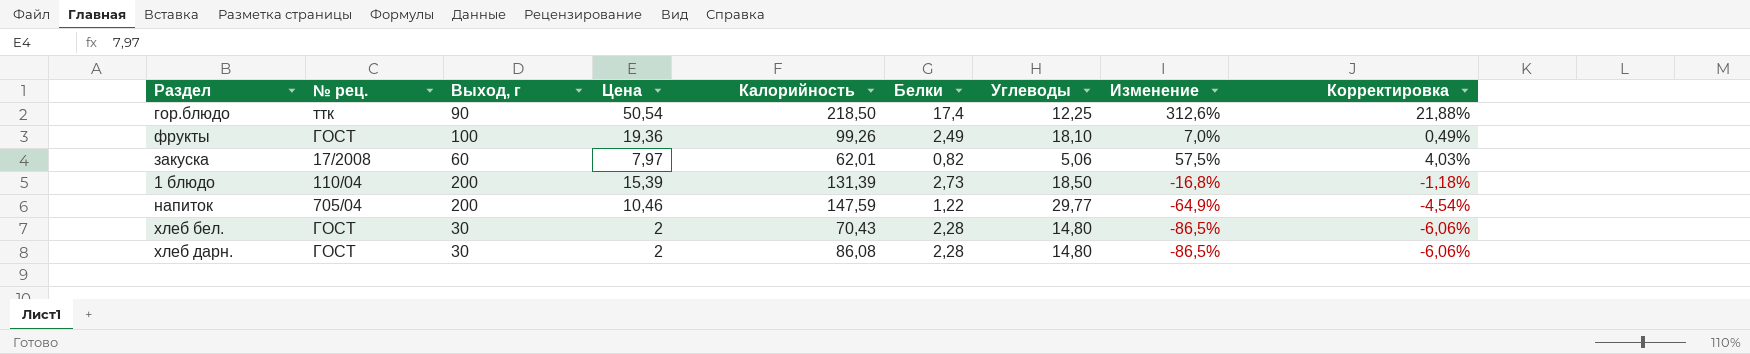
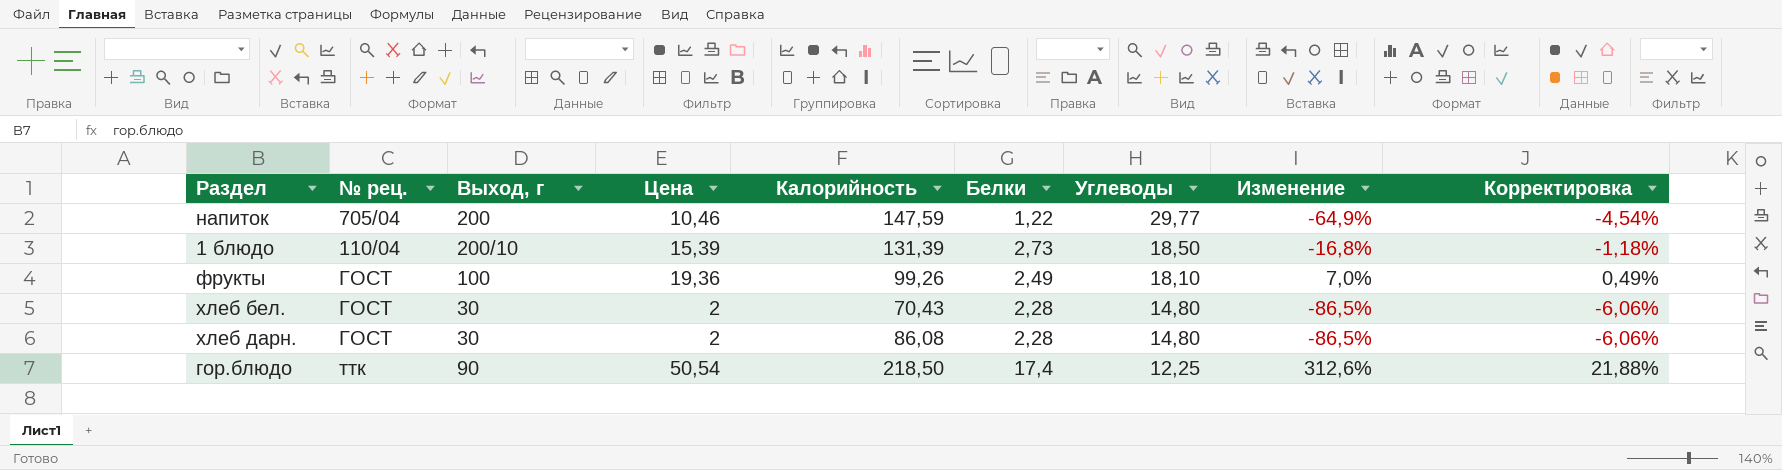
row order: none -> Углеводы descending
row закуска: 17/2008 | 60 | 7,97 | 62,01 | 0,82 | 5,06 | 57,5% | 4,03% -> none
1 блюдо | Выход, г: 200 -> 200/10

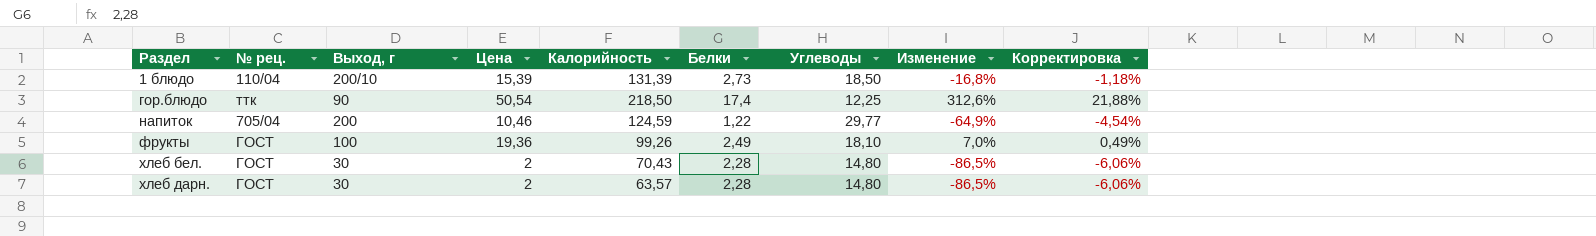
row order: Углеводы descending -> Раздел ascending
напиток | Калорийность: 147,59 -> 124,59
хлеб дарн. | Калорийность: 86,08 -> 63,57

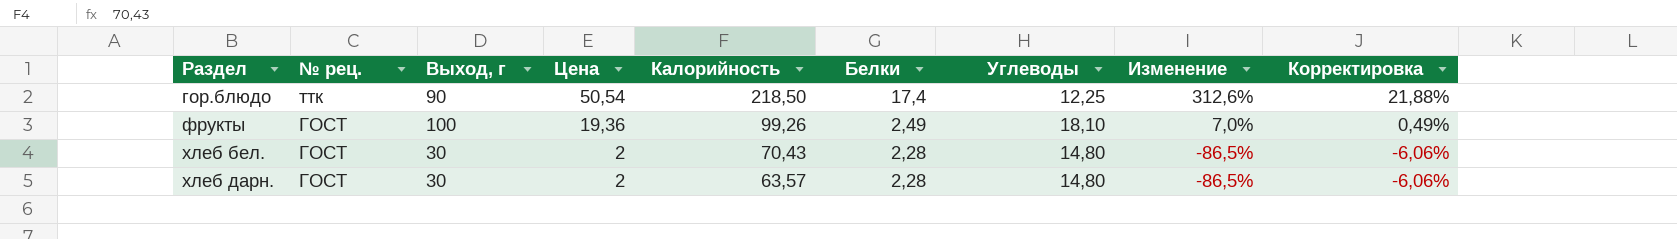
row 1 блюдо: 110/04 | 200/10 | 15,39 | 131,39 | 2,73 | 18,50 | -16,8% | -1,18% -> none
row напиток: 705/04 | 200 | 10,46 | 124,59 | 1,22 | 29,77 | -64,9% | -4,54% -> none

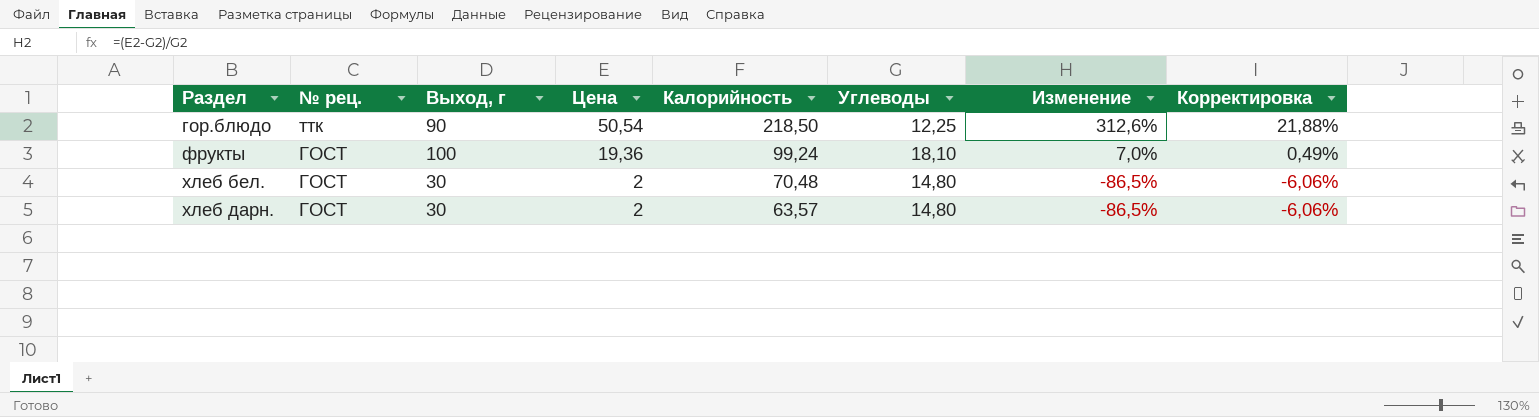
column Белки | position: 6 -> none
фрукты | Калорийность: 99,26 -> 99,24
хлеб бел. | Калорийность: 70,43 -> 70,48

